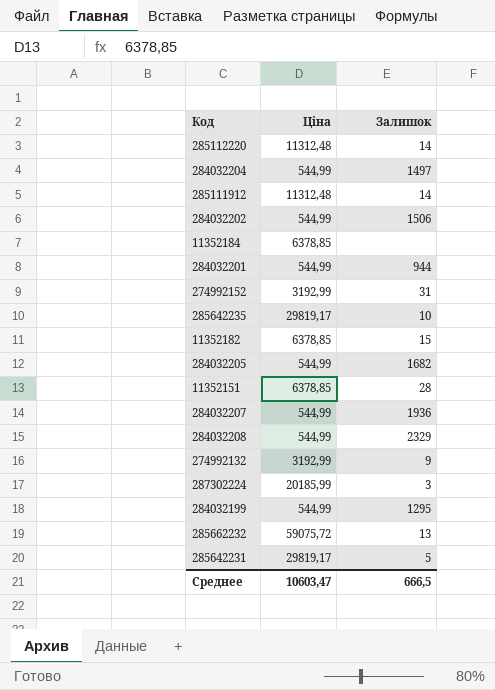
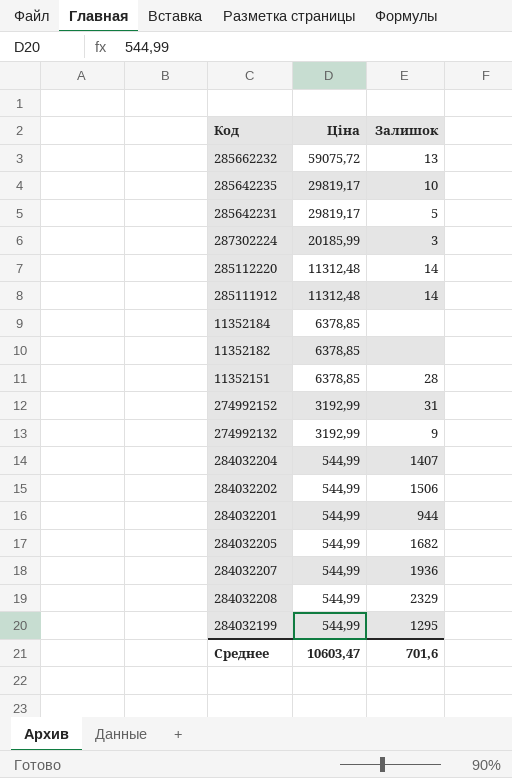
row order: none -> Ціна descending
11352182 | Залишок: 15 -> none
284032204 | Залишок: 1497 -> 1407
Среднее | Залишок: 666,5 -> 701,6

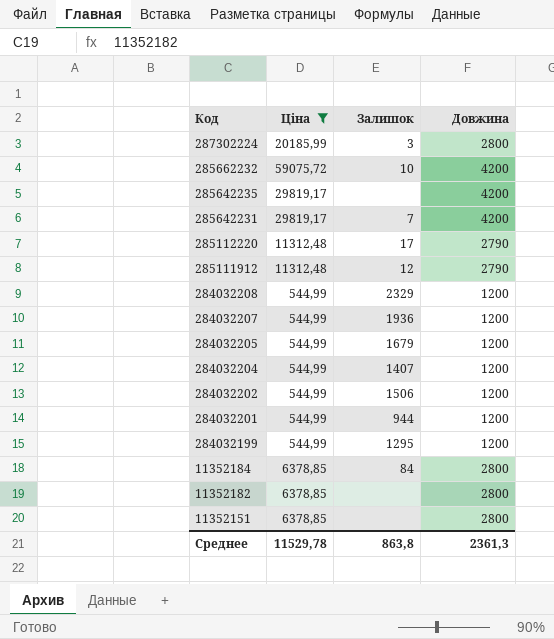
filter: none -> Ціна != 3192,99
row order: Ціна descending -> Код descending
column Довжина | position: none -> 4
285662232 | Залишок: 13 -> 10
285642235 | Залишок: 10 -> none
285642231 | Залишок: 5 -> 7
285112220 | Залишок: 14 -> 17
285111912 | Залишок: 14 -> 12
284032205 | Залишок: 1682 -> 1679
11352184 | Залишок: none -> 84
11352151 | Залишок: 28 -> none
Среднее | Ціна: 10603,47 -> 11529,78
Среднее | Залишок: 701,6 -> 863,8

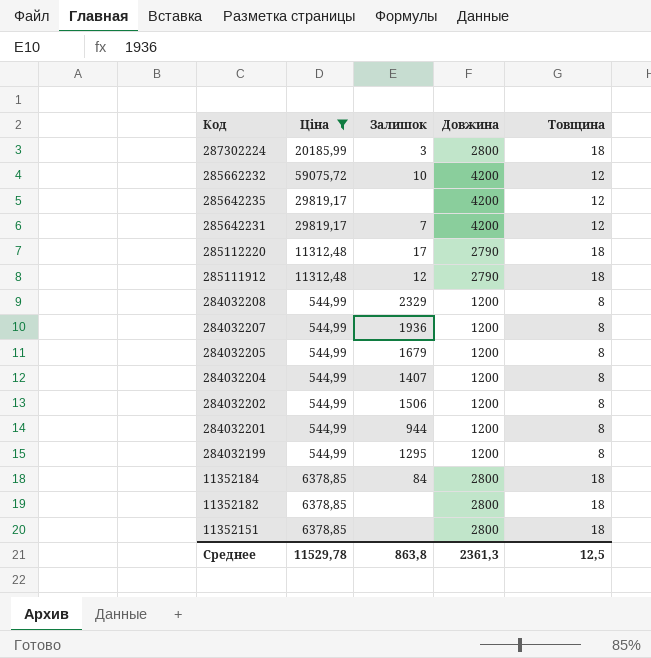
column Товщина | position: none -> 5

